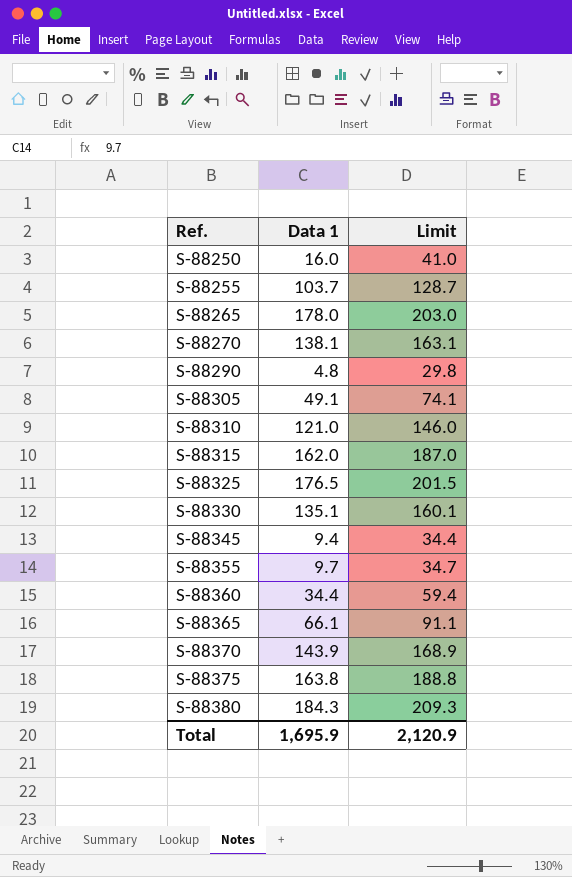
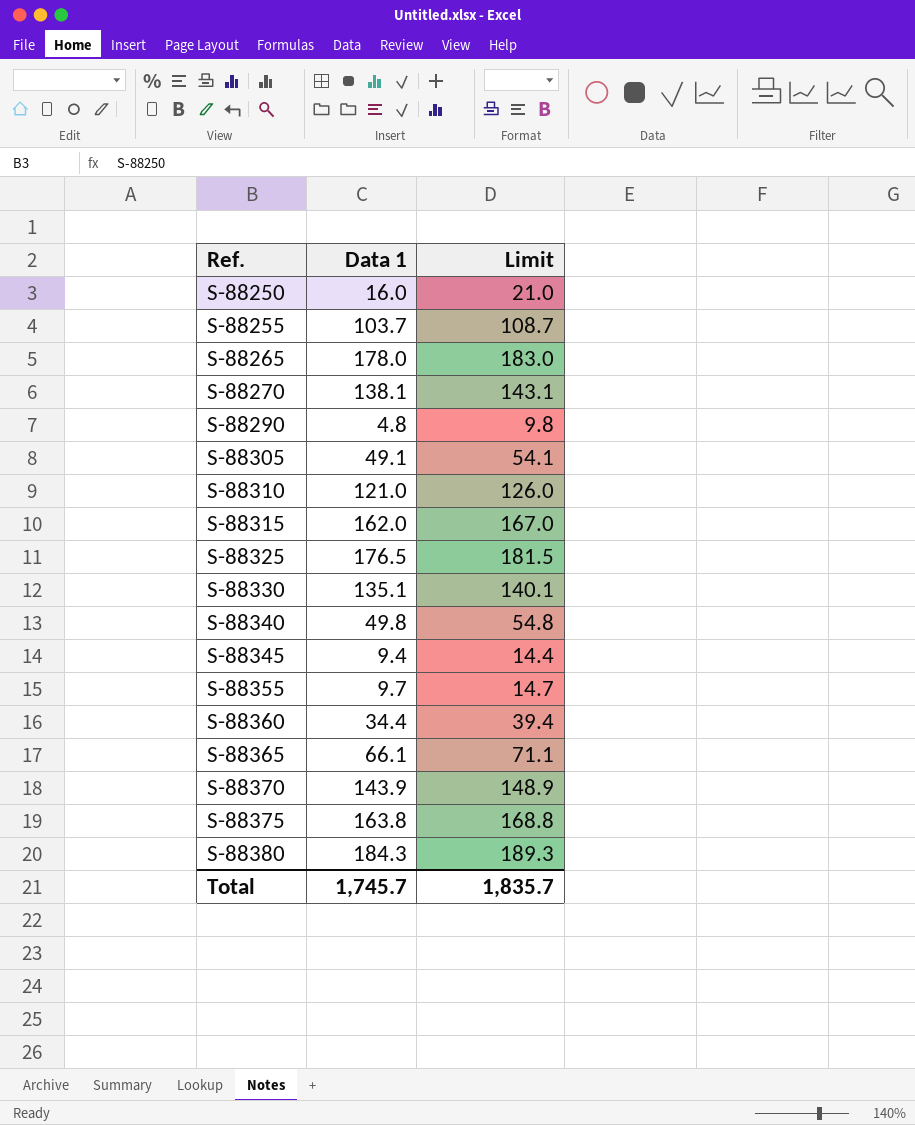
column Limit | formula: [Data 1] + 25 -> [Data 1] + 5
row S-88340: none -> 49.8 | 54.8
Total | Data 1: 1,695.9 -> 1,745.7
Total | Limit: 2,120.9 -> 1,835.7

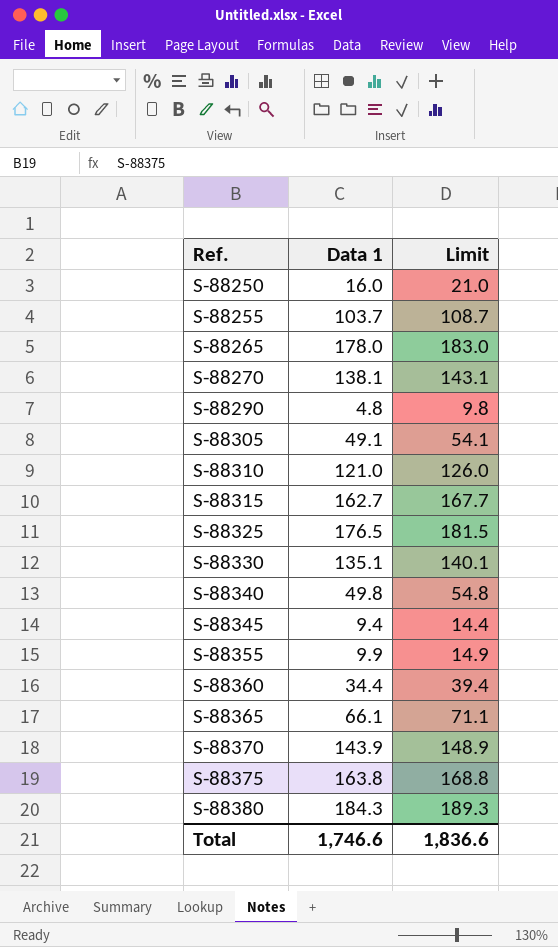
S-88315 | Data 1: 162.0 -> 162.7
S-88315 | Limit: 167.0 -> 167.7
S-88355 | Data 1: 9.7 -> 9.9
S-88355 | Limit: 14.7 -> 14.9
Total | Data 1: 1,745.7 -> 1,746.6
Total | Limit: 1,835.7 -> 1,836.6

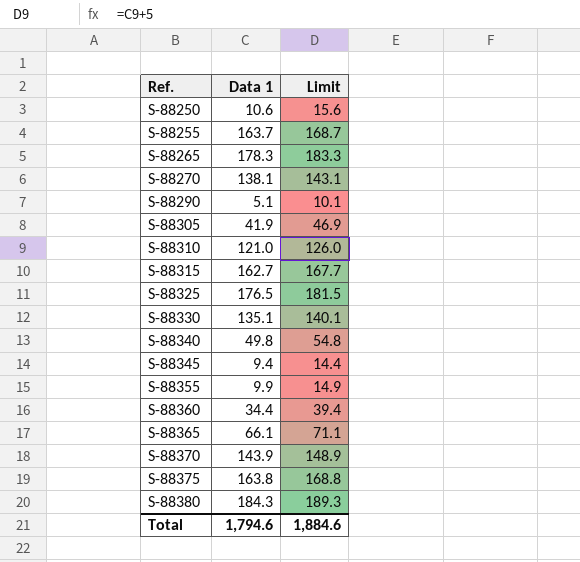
S-88250 | Data 1: 16.0 -> 10.6
S-88250 | Limit: 21.0 -> 15.6
S-88255 | Data 1: 103.7 -> 163.7
S-88255 | Limit: 108.7 -> 168.7
S-88265 | Data 1: 178.0 -> 178.3
S-88265 | Limit: 183.0 -> 183.3
S-88290 | Data 1: 4.8 -> 5.1
S-88290 | Limit: 9.8 -> 10.1
S-88305 | Data 1: 49.1 -> 41.9
S-88305 | Limit: 54.1 -> 46.9
Total | Data 1: 1,746.6 -> 1,794.6
Total | Limit: 1,836.6 -> 1,884.6

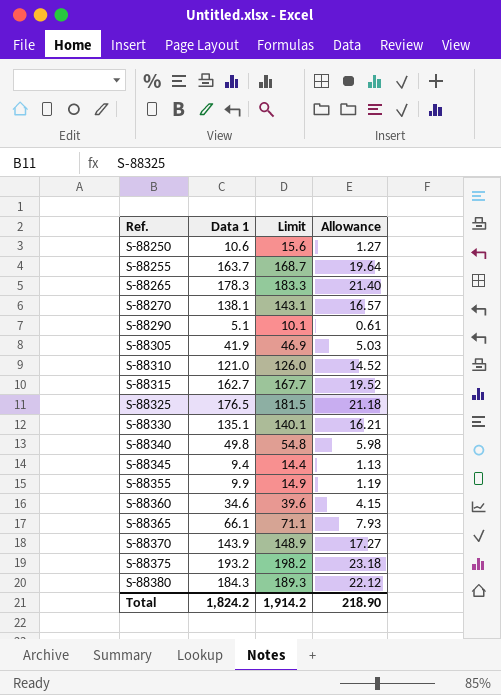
column Allowance | formula: none -> [Data 1] * 0.12
S-88360 | Data 1: 34.4 -> 34.6
S-88360 | Limit: 39.4 -> 39.6
S-88375 | Data 1: 163.8 -> 193.2
S-88375 | Limit: 168.8 -> 198.2
Total | Data 1: 1,794.6 -> 1,824.2
Total | Limit: 1,884.6 -> 1,914.2

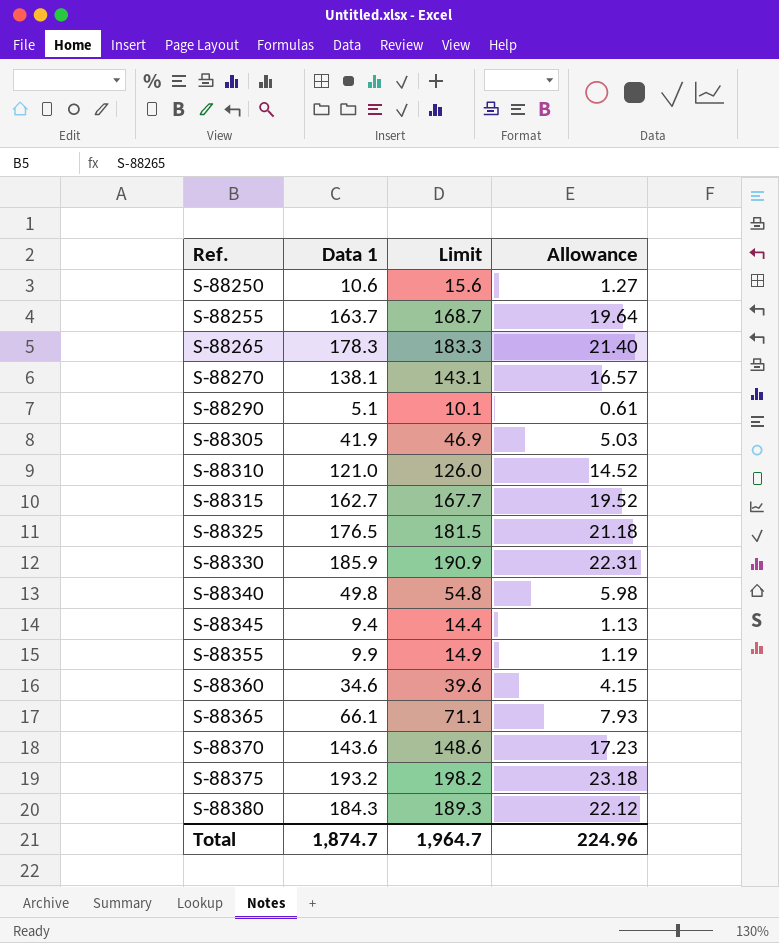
S-88330 | Data 1: 135.1 -> 185.9
S-88330 | Limit: 140.1 -> 190.9
S-88330 | Allowance: 16.21 -> 22.31
S-88370 | Data 1: 143.9 -> 143.6
S-88370 | Limit: 148.9 -> 148.6
S-88370 | Allowance: 17.27 -> 17.23
Total | Data 1: 1,824.2 -> 1,874.7
Total | Limit: 1,914.2 -> 1,964.7
Total | Allowance: 218.90 -> 224.96

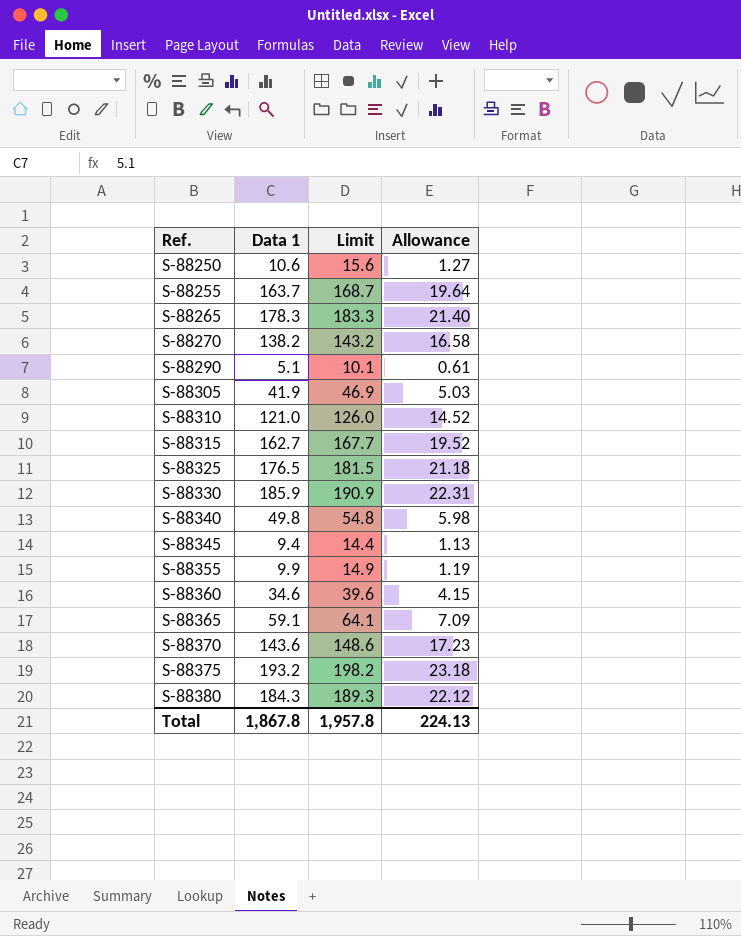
S-88270 | Data 1: 138.1 -> 138.2
S-88270 | Limit: 143.1 -> 143.2
S-88270 | Allowance: 16.57 -> 16.58
S-88365 | Data 1: 66.1 -> 59.1
S-88365 | Limit: 71.1 -> 64.1
S-88365 | Allowance: 7.93 -> 7.09
Total | Data 1: 1,874.7 -> 1,867.8
Total | Limit: 1,964.7 -> 1,957.8
Total | Allowance: 224.96 -> 224.13

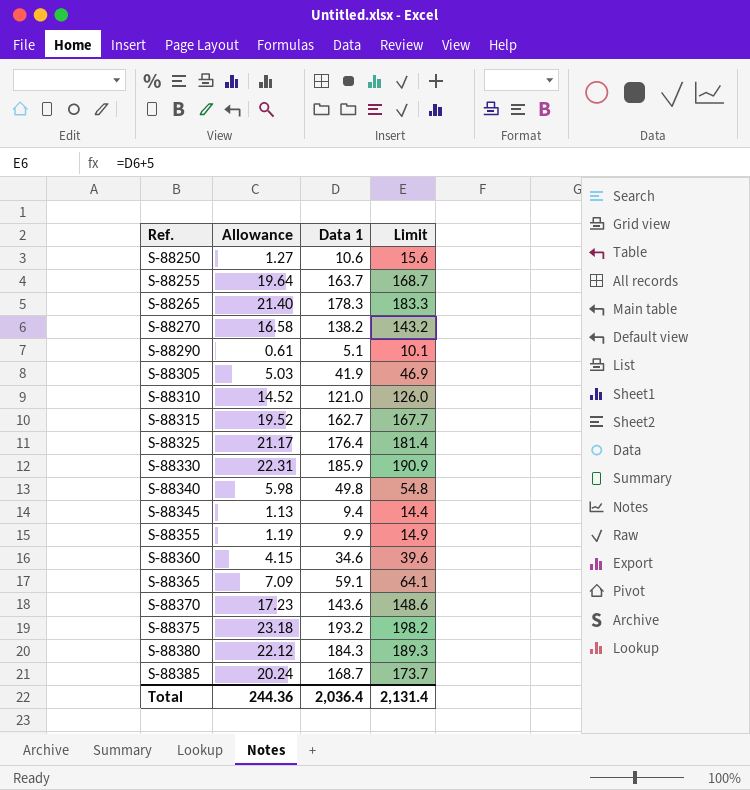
column Allowance | position: 4 -> 2
S-88325 | Allowance: 21.18 -> 21.17
S-88325 | Data 1: 176.5 -> 176.4
S-88325 | Limit: 181.5 -> 181.4
row S-88385: none -> 20.24 | 168.7 | 173.7
Total | Allowance: 224.13 -> 244.36
Total | Data 1: 1,867.8 -> 2,036.4
Total | Limit: 1,957.8 -> 2,131.4

